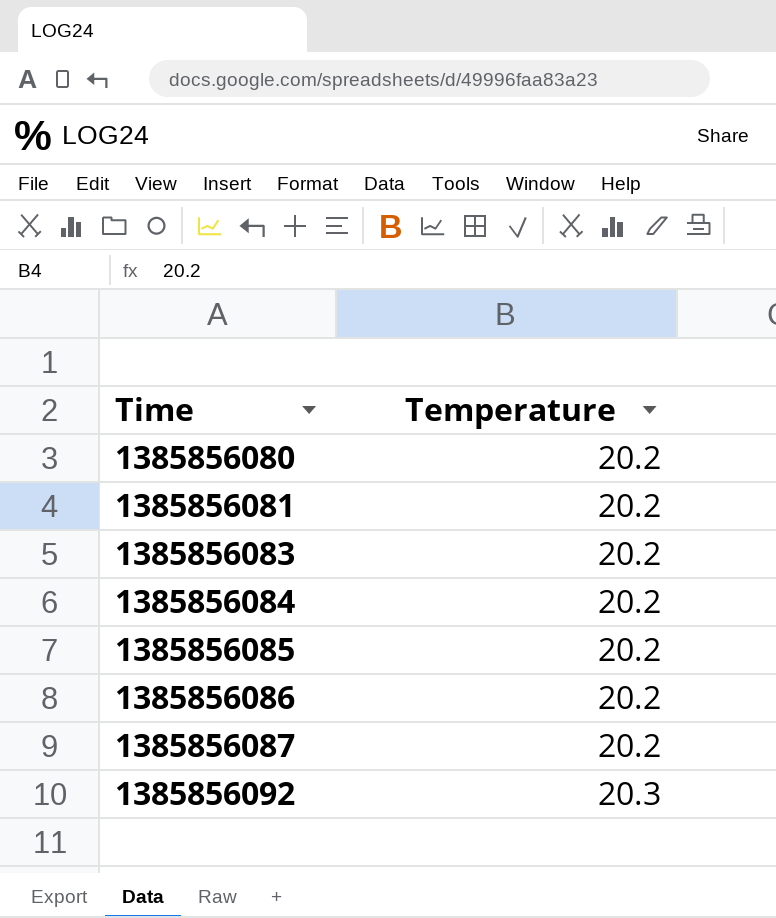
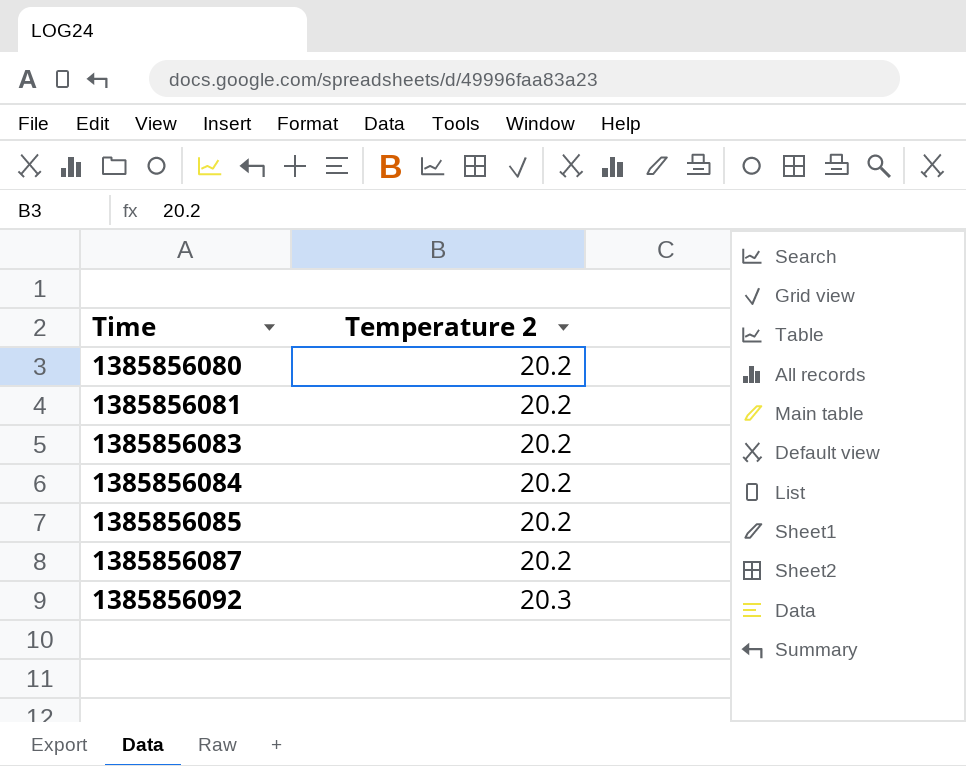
column name: Temperature -> Temperature 2
row 1385856086: 20.2 -> none

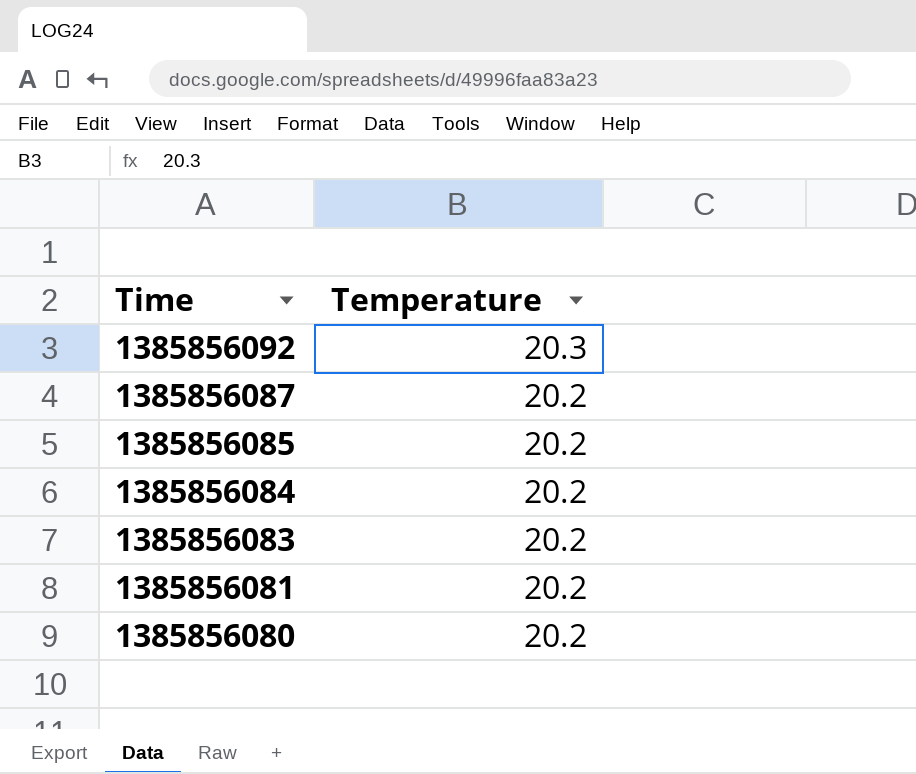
row order: Time ascending -> Time descending
column name: Temperature 2 -> Temperature

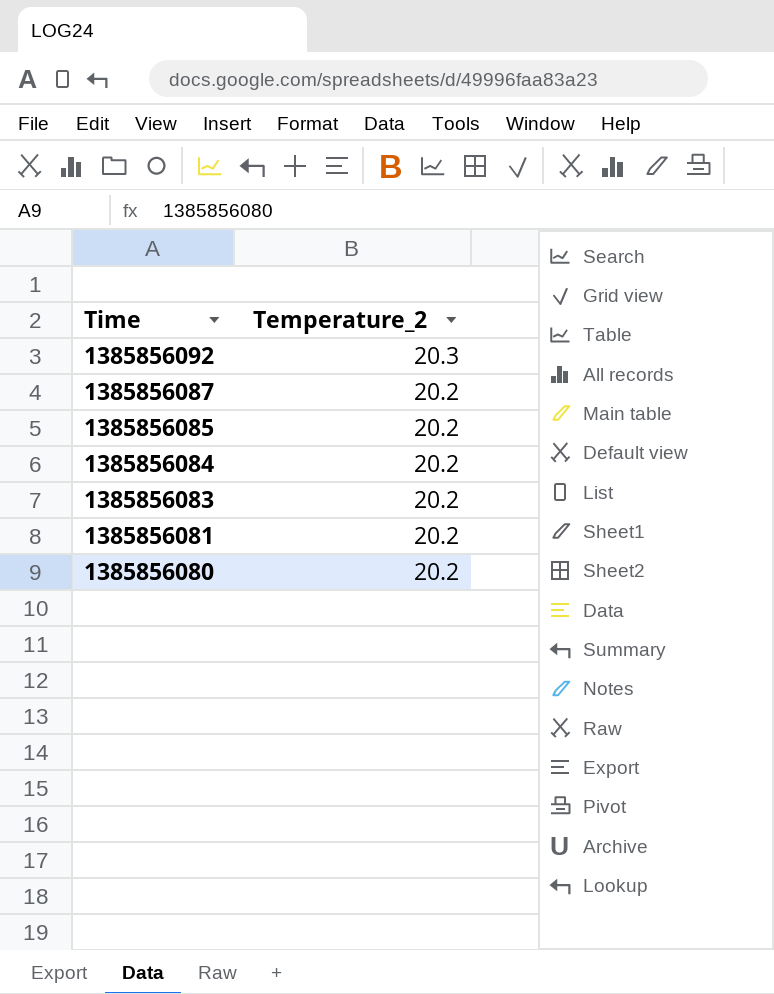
column name: Temperature -> Temperature_2

